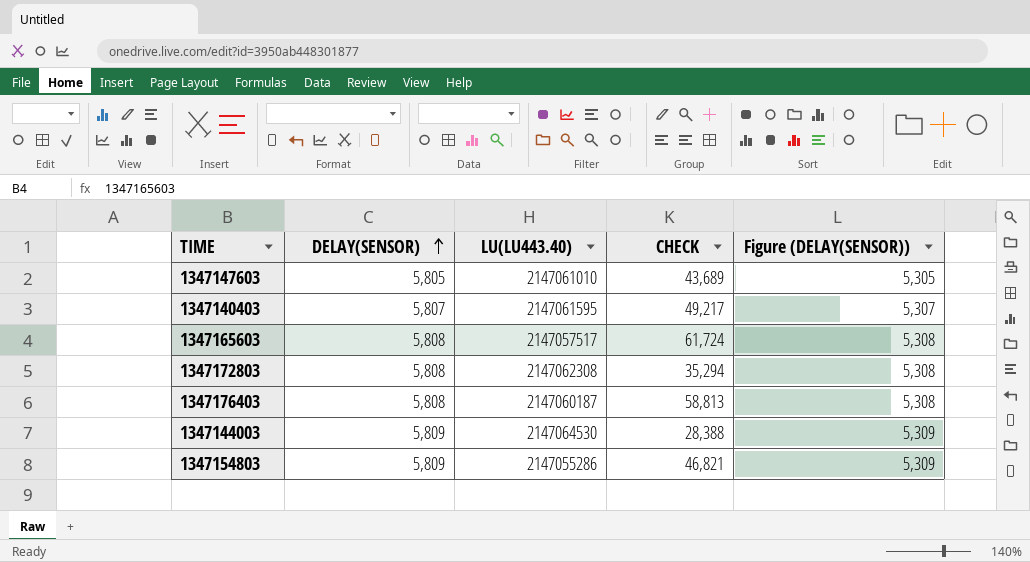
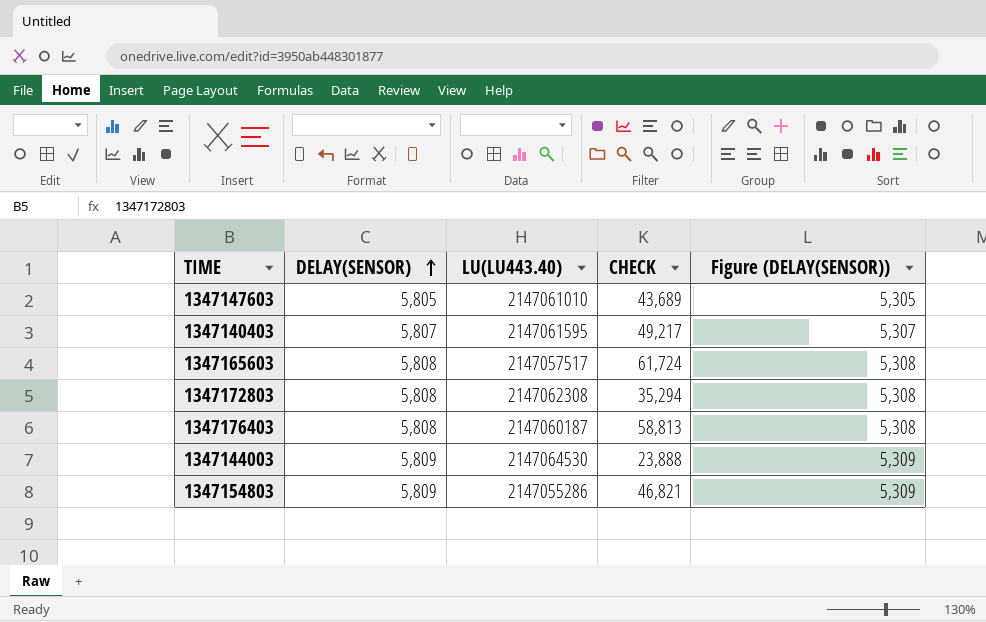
1347144003 | CHECK: 28,388 -> 23,888

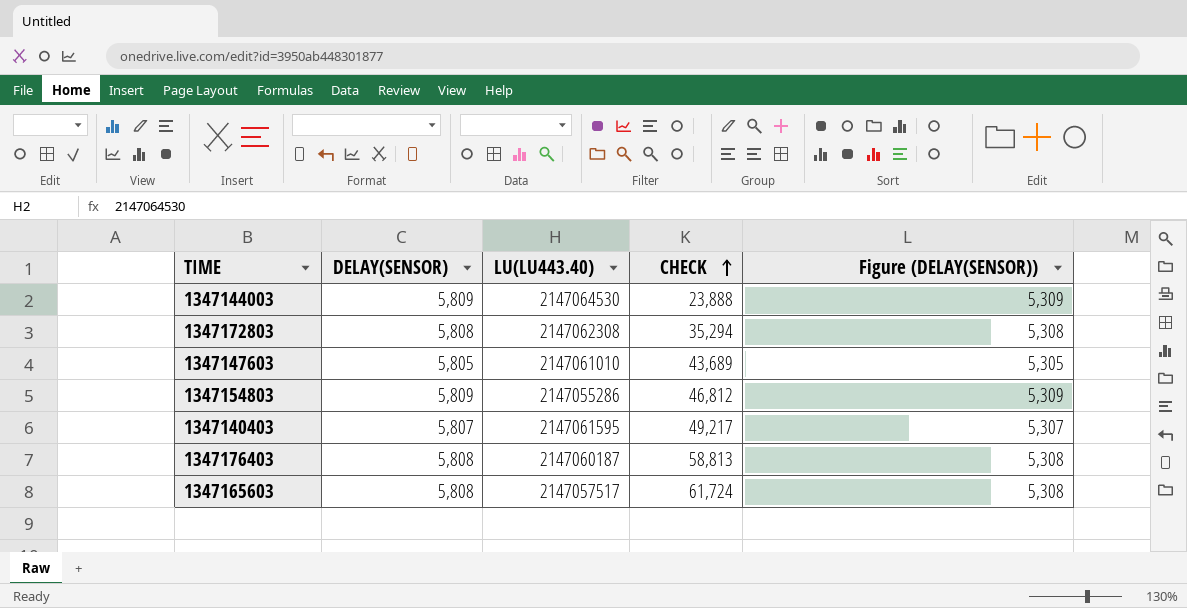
row order: DELAY(SENSOR) ascending -> CHECK ascending
1347154803 | CHECK: 46,821 -> 46,812

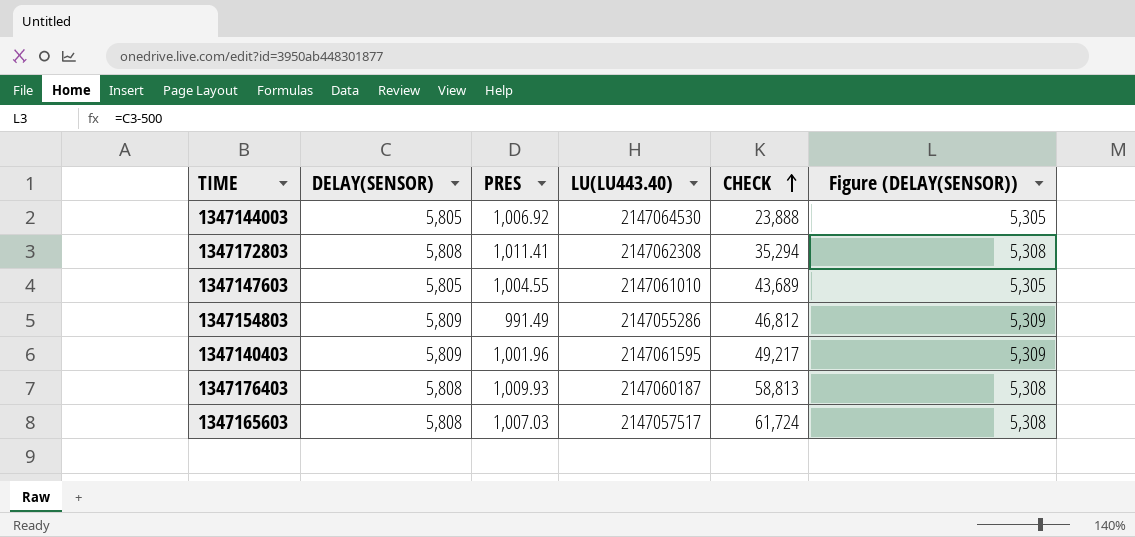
column PRES | position: none -> 3
1347144003 | DELAY(SENSOR): 5,809 -> 5,805
1347144003 | Figure (DELAY(SENSOR)): 5,309 -> 5,305
1347140403 | DELAY(SENSOR): 5,807 -> 5,809
1347140403 | Figure (DELAY(SENSOR)): 5,307 -> 5,309

